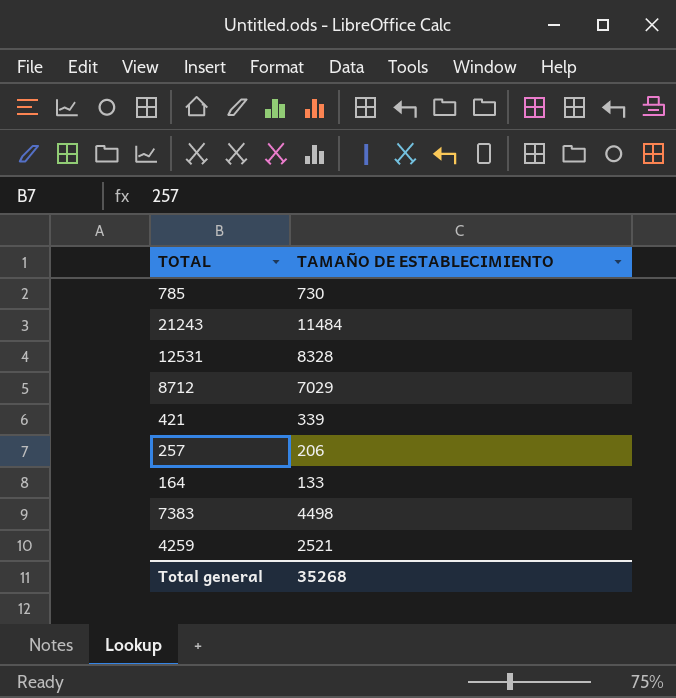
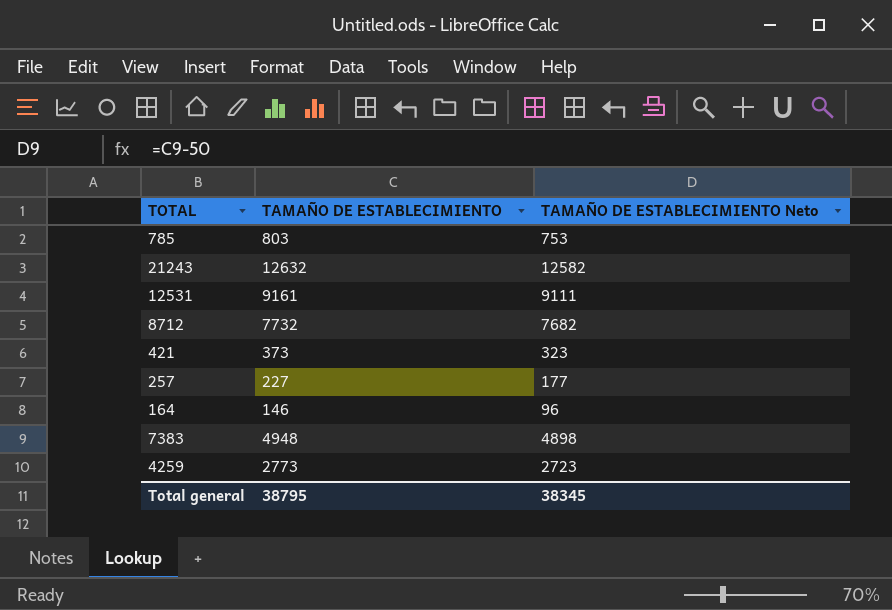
column TAMAÑO DE ESTABLECIMIENTO Neto | formula: none -> [TAMAÑO DE ESTABLECIMIENTO] - 50
785 | TAMAÑO DE ESTABLECIMIENTO: 730 -> 803
21243 | TAMAÑO DE ESTABLECIMIENTO: 11484 -> 12632
12531 | TAMAÑO DE ESTABLECIMIENTO: 8328 -> 9161
8712 | TAMAÑO DE ESTABLECIMIENTO: 7029 -> 7732
421 | TAMAÑO DE ESTABLECIMIENTO: 339 -> 373
257 | TAMAÑO DE ESTABLECIMIENTO: 206 -> 227
164 | TAMAÑO DE ESTABLECIMIENTO: 133 -> 146
7383 | TAMAÑO DE ESTABLECIMIENTO: 4498 -> 4948
4259 | TAMAÑO DE ESTABLECIMIENTO: 2521 -> 2773
Total general | TAMAÑO DE ESTABLECIMIENTO: 35268 -> 38795

